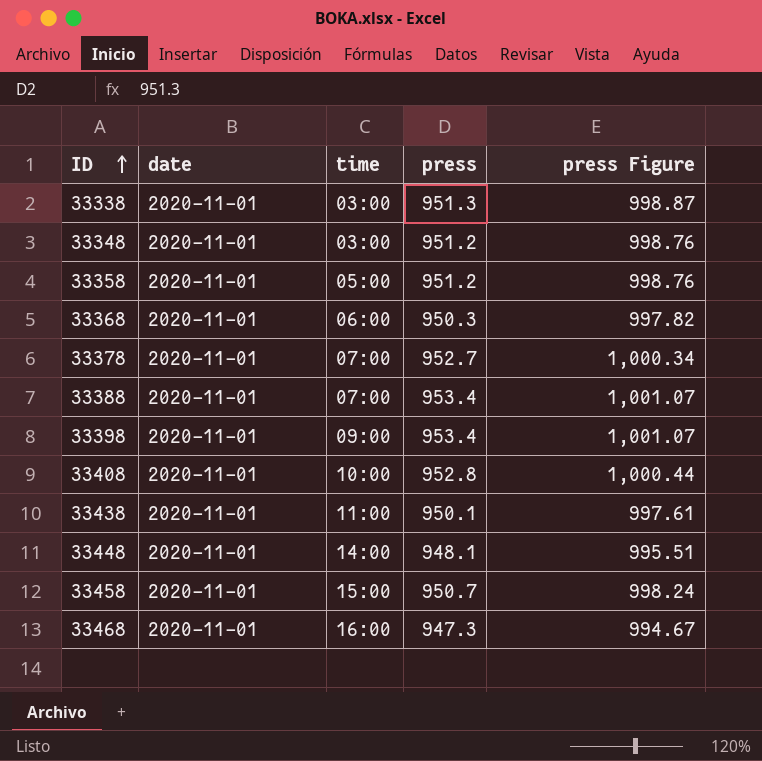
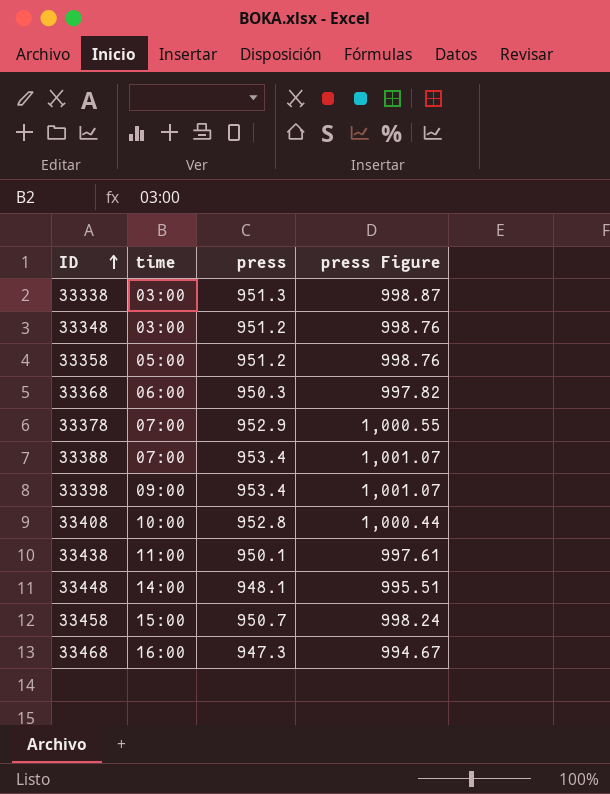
column date | position: 2 -> none
33378 | press: 952.7 -> 952.9
33378 | press Figure: 1,000.34 -> 1,000.55

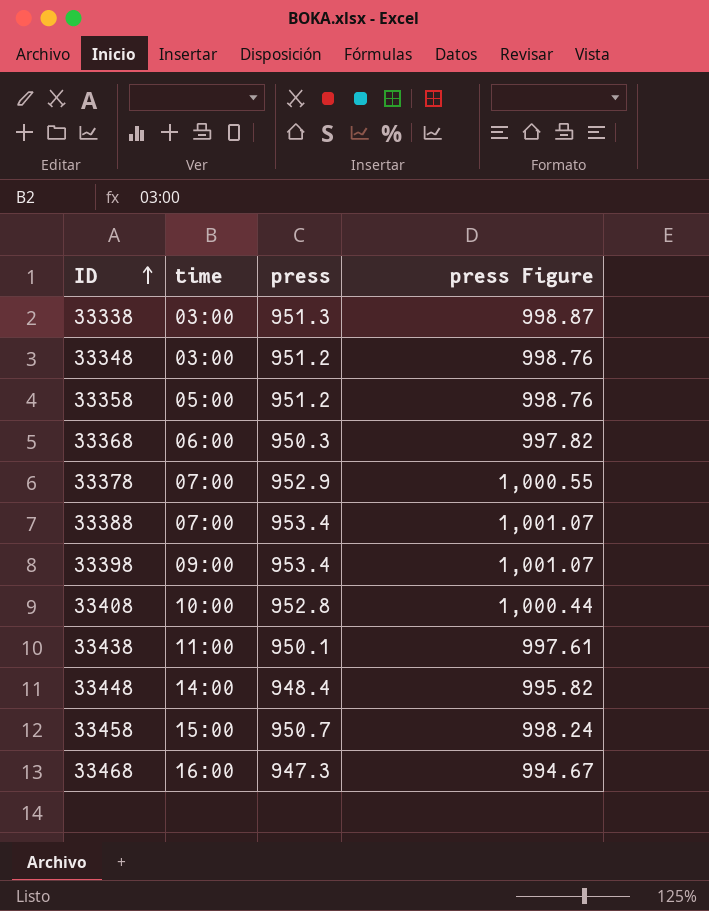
33448 | press: 948.1 -> 948.4
33448 | press Figure: 995.51 -> 995.82

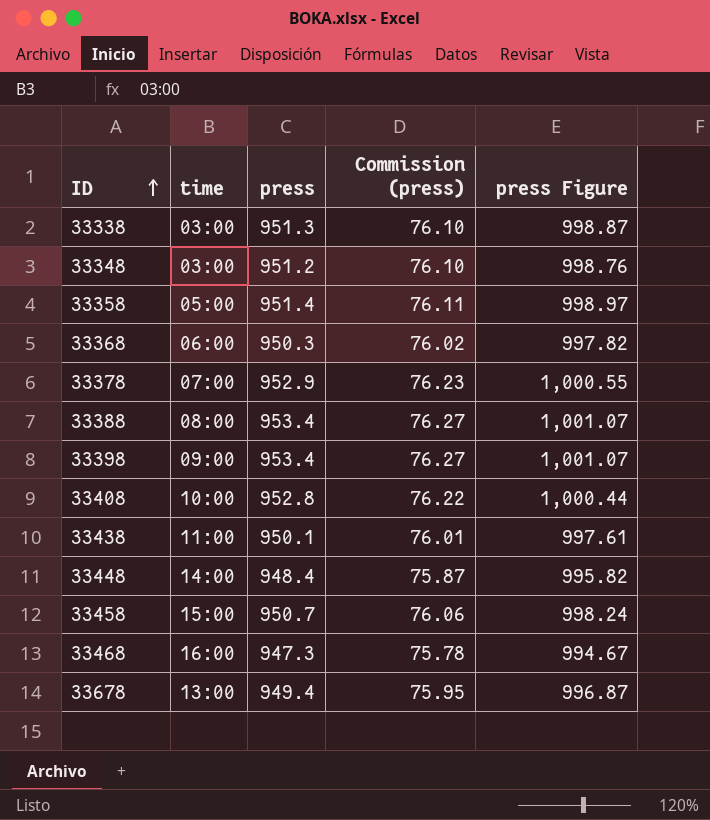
column Commission (press) | formula: none -> [press] * 0.08
33358 | press: 951.2 -> 951.4
33358 | press Figure: 998.76 -> 998.97
33388 | time: 07:00 -> 08:00
row 33678: none -> 13:00 | 949.4 | 75.95 | 996.87

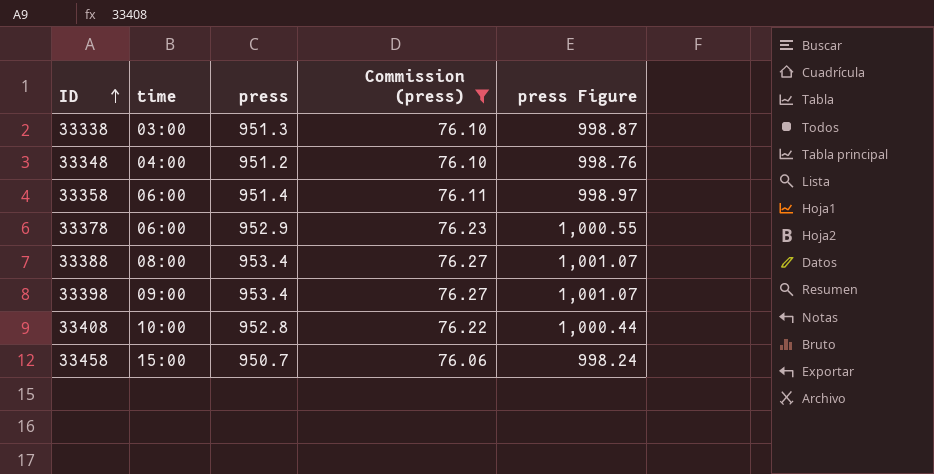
filter: none -> Commission (press) >= 76.06
33348 | time: 03:00 -> 04:00
33358 | time: 05:00 -> 06:00
33378 | time: 07:00 -> 06:00

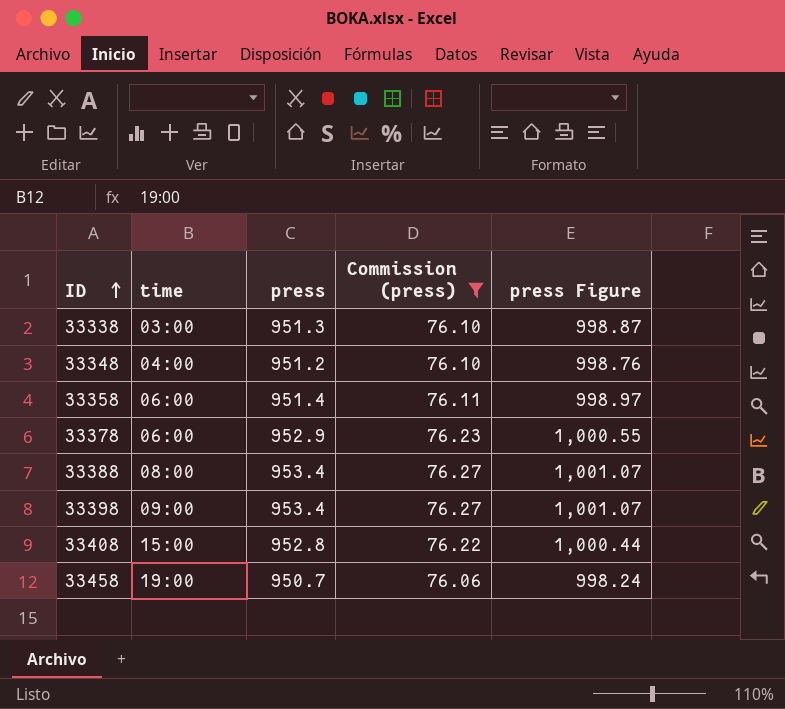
33408 | time: 10:00 -> 15:00
33458 | time: 15:00 -> 19:00

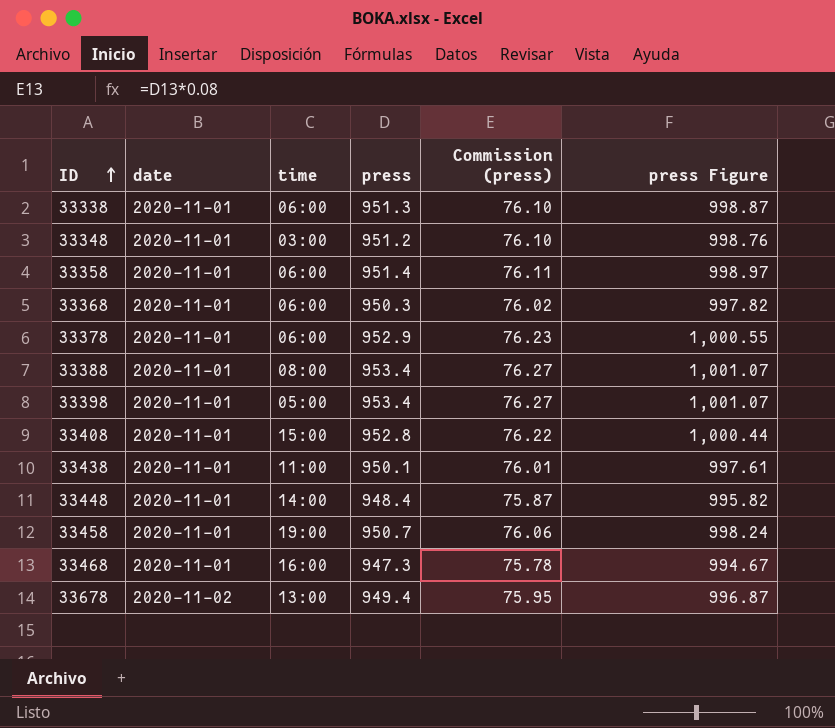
filter: Commission (press) >= 76.06 -> none
column date | position: none -> 2
33338 | time: 03:00 -> 06:00
33348 | time: 04:00 -> 03:00
33398 | time: 09:00 -> 05:00

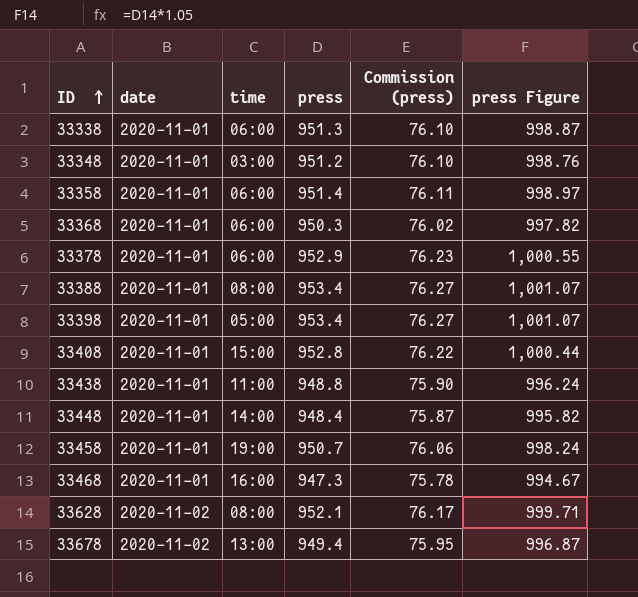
33438 | press: 950.1 -> 948.8
33438 | Commission (press): 76.01 -> 75.90
33438 | press Figure: 997.61 -> 996.24
row 33628: none -> 2020-11-02 | 08:00 | 952.1 | 76.17 | 999.71

